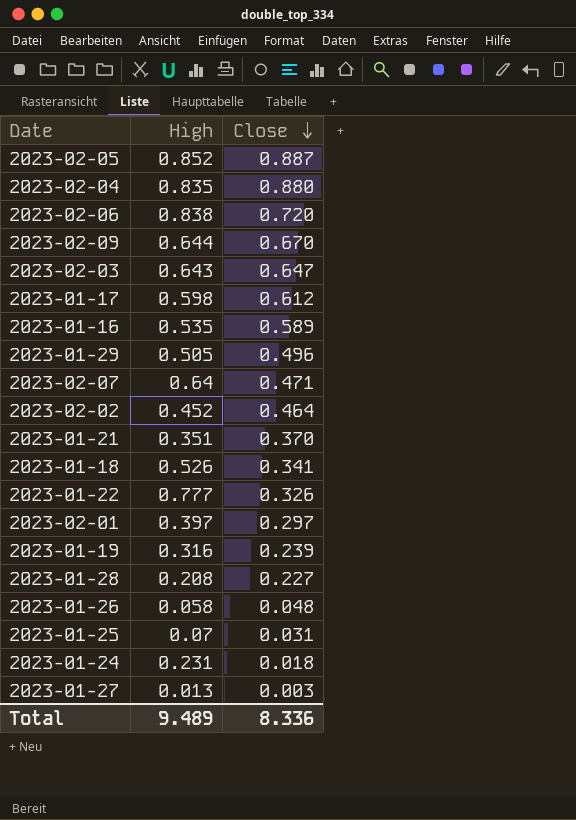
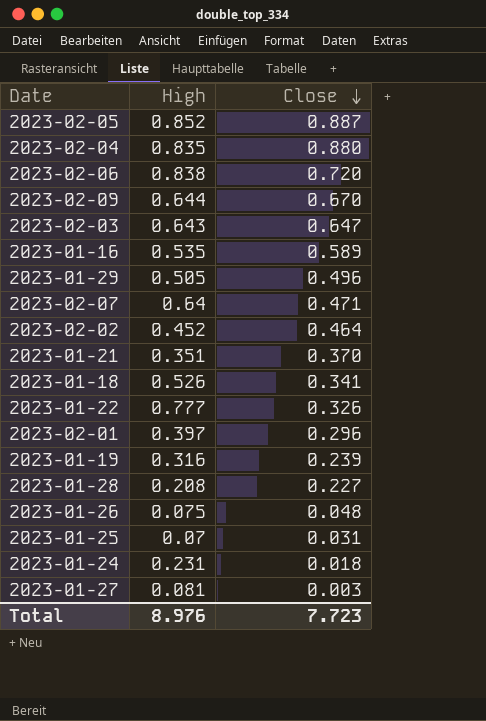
row 2023-01-17: 0.598 | 0.612 -> none
2023-02-01 | Close: 0.297 -> 0.296
2023-01-26 | High: 0.058 -> 0.075
2023-01-27 | High: 0.013 -> 0.081
Total | High: 9.489 -> 8.976
Total | Close: 8.336 -> 7.723

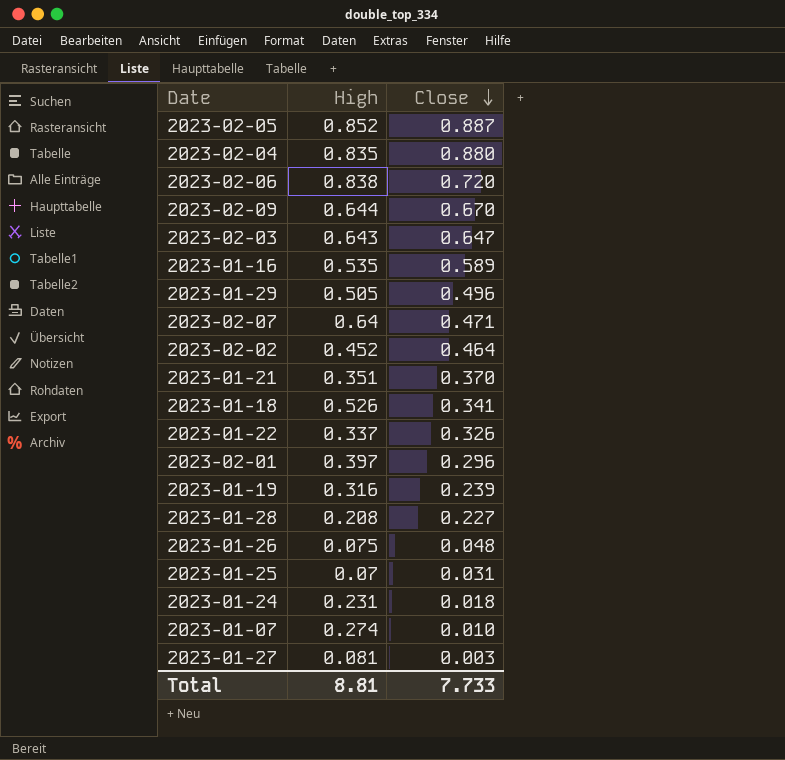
2023-01-22 | High: 0.777 -> 0.337
row 2023-01-07: none -> 0.274 | 0.010
Total | High: 8.976 -> 8.81
Total | Close: 7.723 -> 7.733

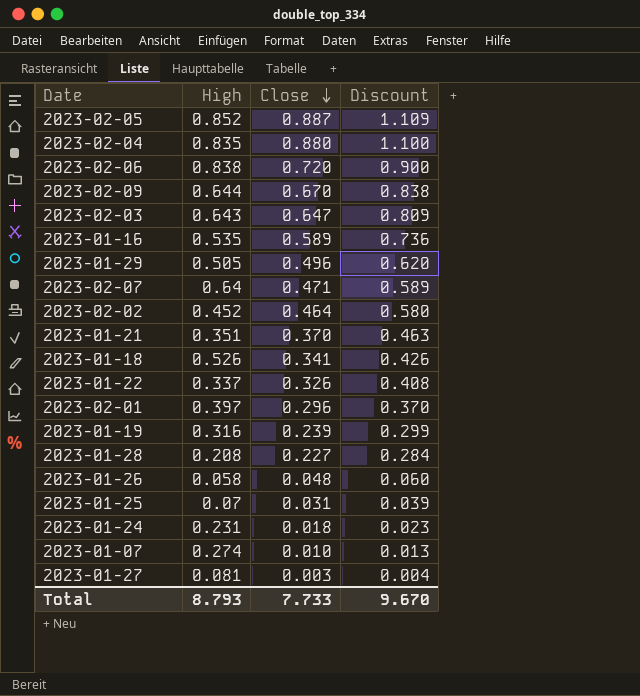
column Discount | formula: none -> [Close] * 1.25
2023-01-26 | High: 0.075 -> 0.058
Total | High: 8.81 -> 8.793

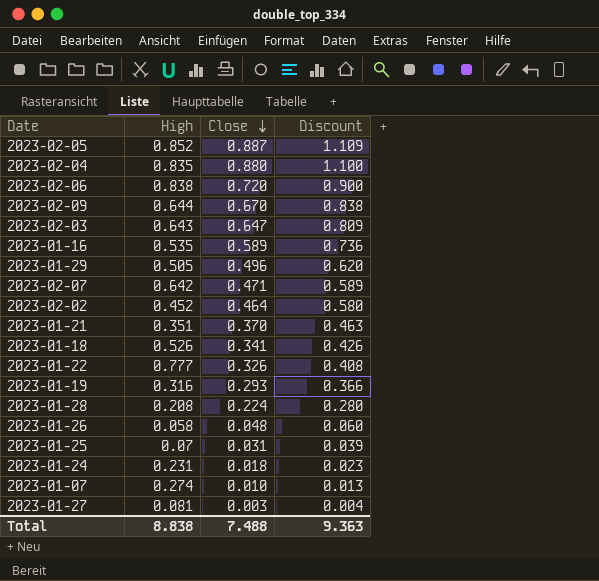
row 2023-02-01: 0.397 | 0.296 | 0.370 -> none
2023-02-07 | High: 0.64 -> 0.642
2023-01-22 | High: 0.337 -> 0.777
2023-01-19 | Close: 0.239 -> 0.293
2023-01-19 | Discount: 0.299 -> 0.366
2023-01-28 | Close: 0.227 -> 0.224
2023-01-28 | Discount: 0.284 -> 0.280
Total | High: 8.793 -> 8.838
Total | Close: 7.733 -> 7.488
Total | Discount: 9.670 -> 9.363

